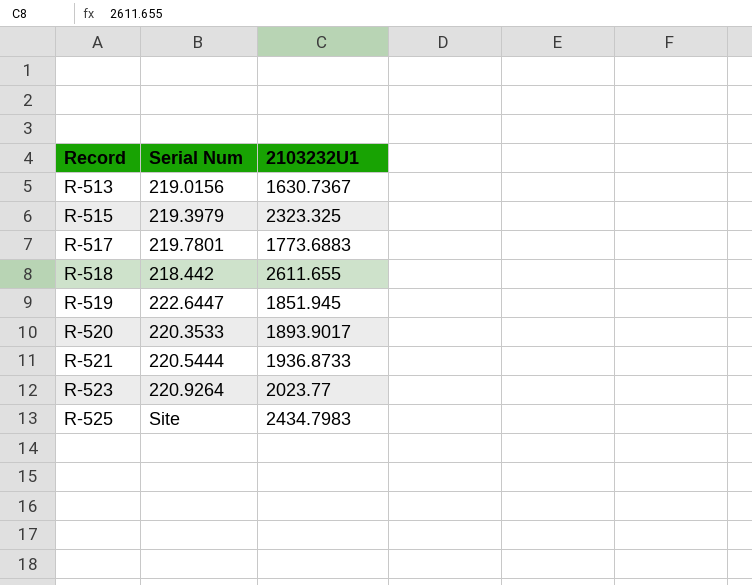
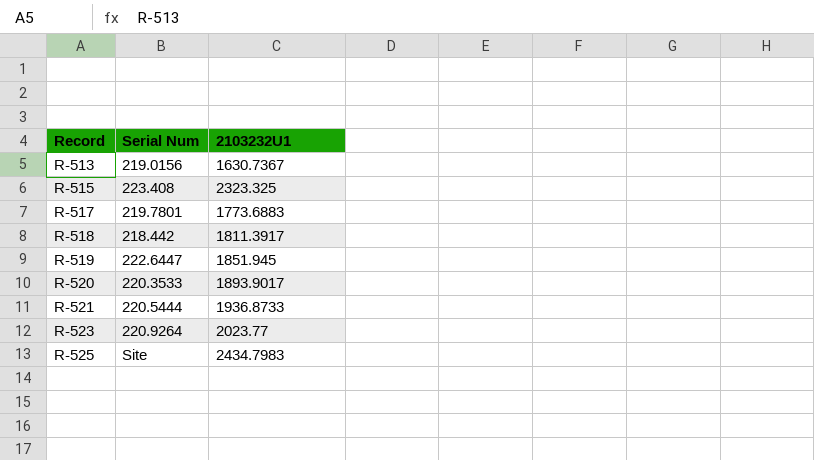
R-515 | Serial Num: 219.3979 -> 223.408
R-518 | 2103232U1: 2611.655 -> 1811.3917

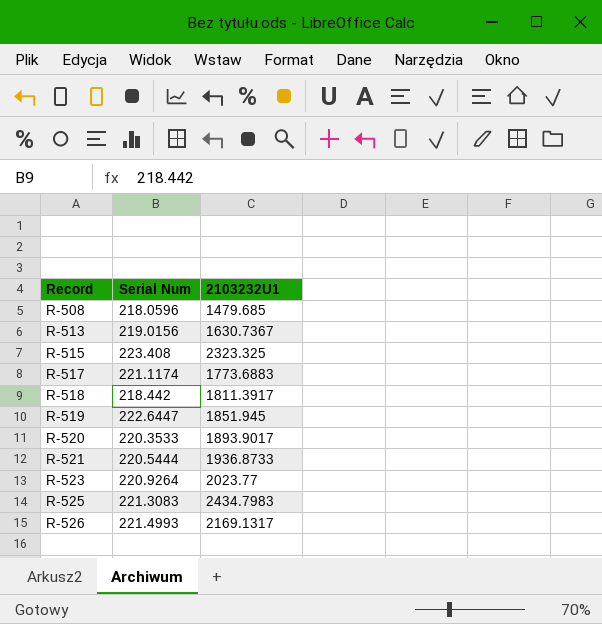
row R-508: none -> 218.0596 | 1479.685
R-517 | Serial Num: 219.7801 -> 221.1174
R-525 | Serial Num: Site -> 221.3083
row R-526: none -> 221.4993 | 2169.1317

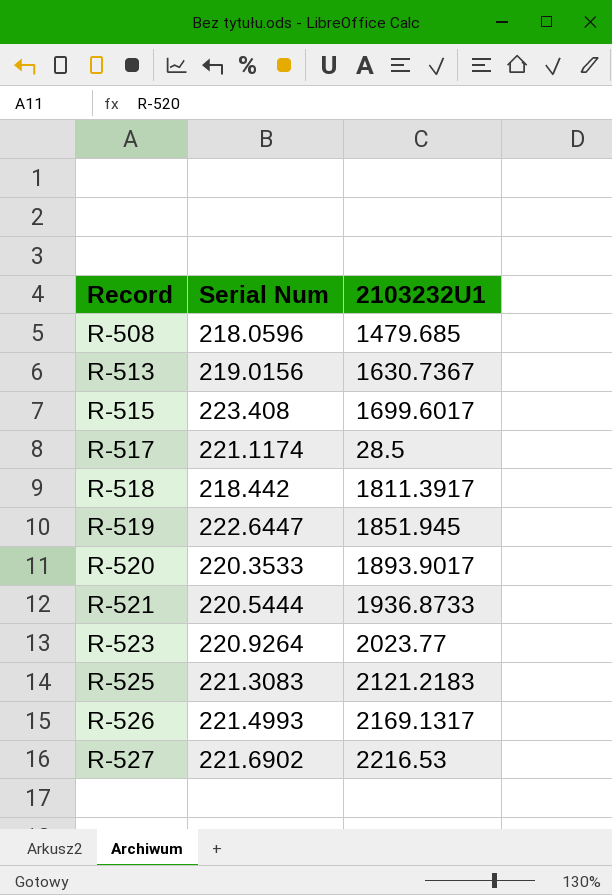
R-515 | 2103232U1: 2323.325 -> 1699.6017
R-517 | 2103232U1: 1773.6883 -> 28.5
R-525 | 2103232U1: 2434.7983 -> 2121.2183
row R-527: none -> 221.6902 | 2216.53

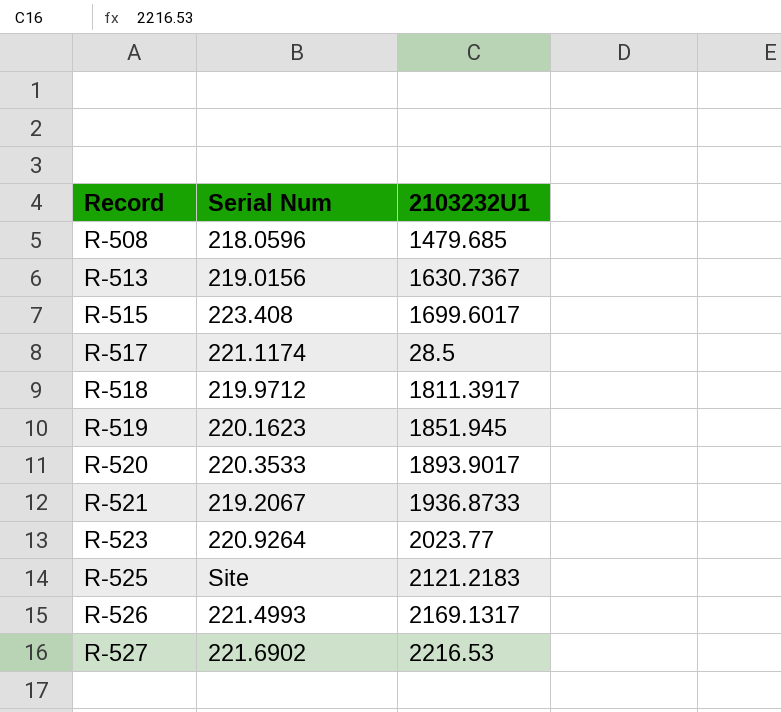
R-518 | Serial Num: 218.442 -> 219.9712
R-519 | Serial Num: 222.6447 -> 220.1623
R-521 | Serial Num: 220.5444 -> 219.2067
R-525 | Serial Num: 221.3083 -> Site

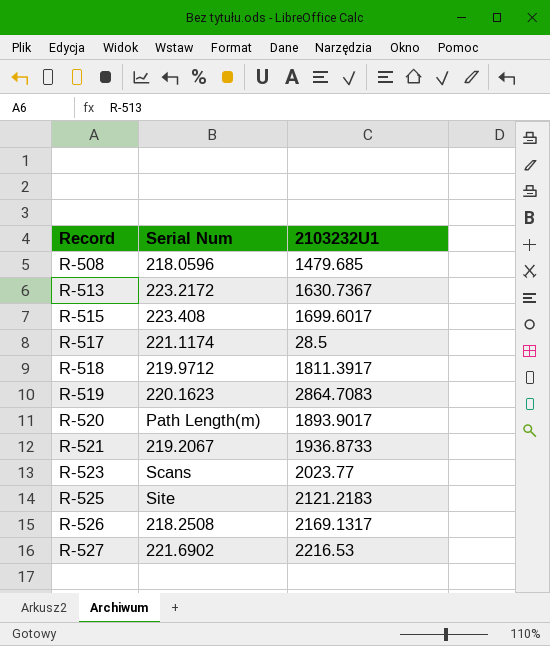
R-513 | Serial Num: 219.0156 -> 223.2172
R-519 | 2103232U1: 1851.945 -> 2864.7083
R-520 | Serial Num: 220.3533 -> Path Length(m)
R-523 | Serial Num: 220.9264 -> Scans
R-526 | Serial Num: 221.4993 -> 218.2508

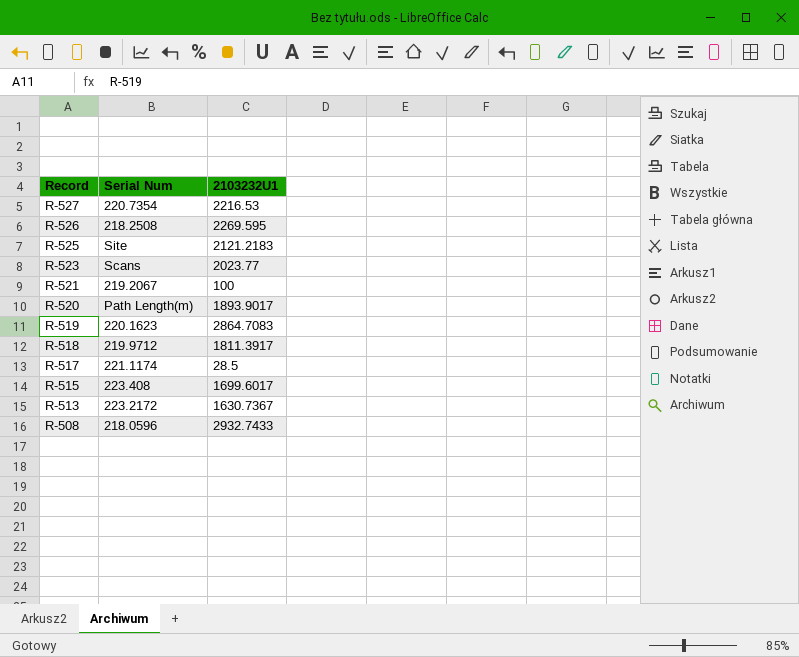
row order: Record ascending -> Record descending
R-527 | Serial Num: 221.6902 -> 220.7354
R-526 | 2103232U1: 2169.1317 -> 2269.595
R-521 | 2103232U1: 1936.8733 -> 100
R-508 | 2103232U1: 1479.685 -> 2932.7433

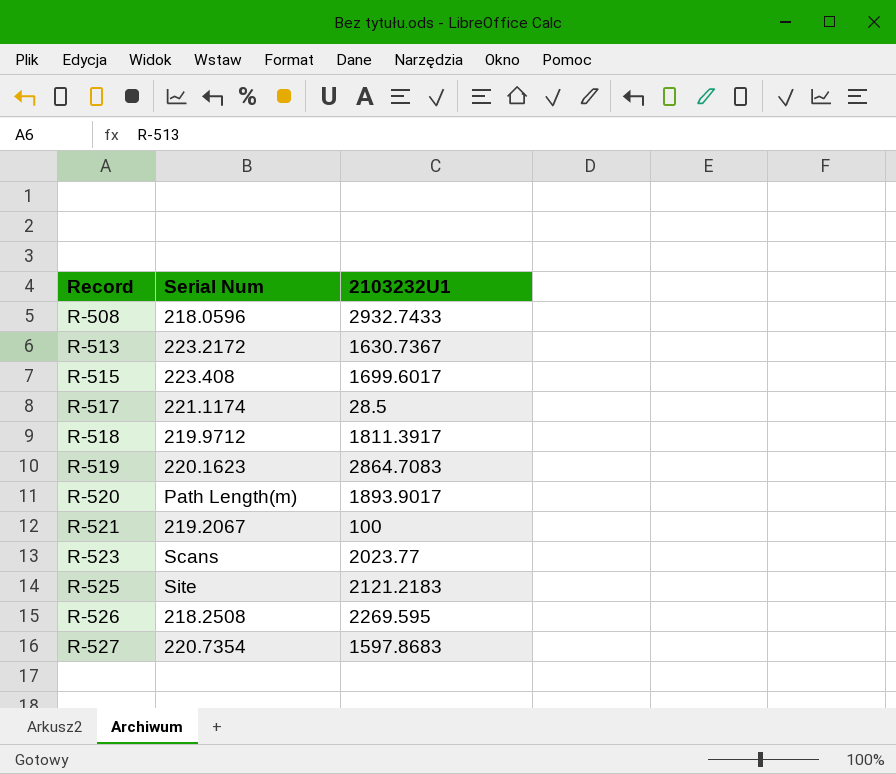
row order: Record descending -> Record ascending
R-527 | 2103232U1: 2216.53 -> 1597.8683

